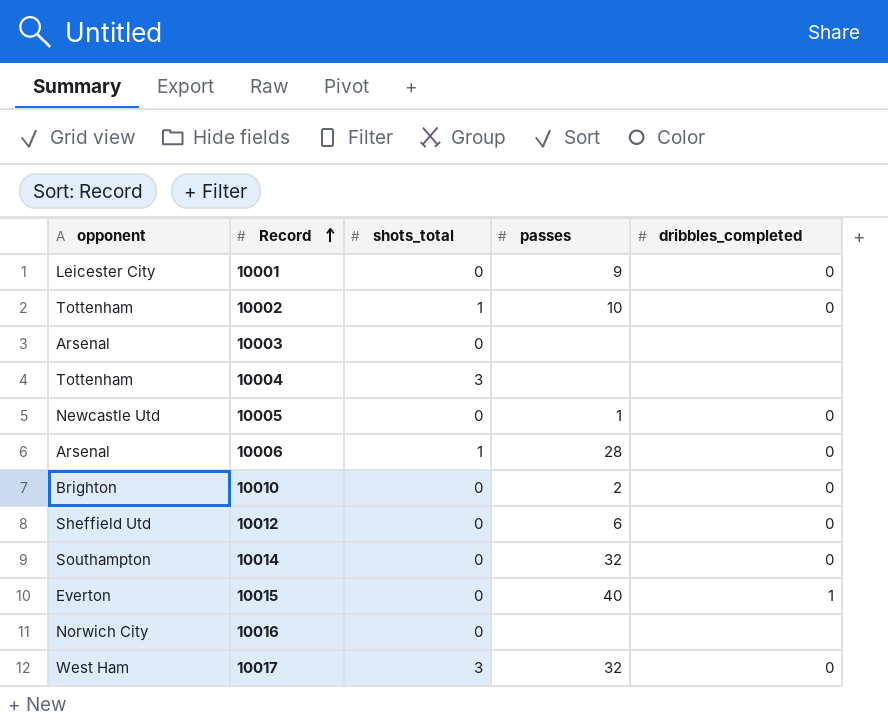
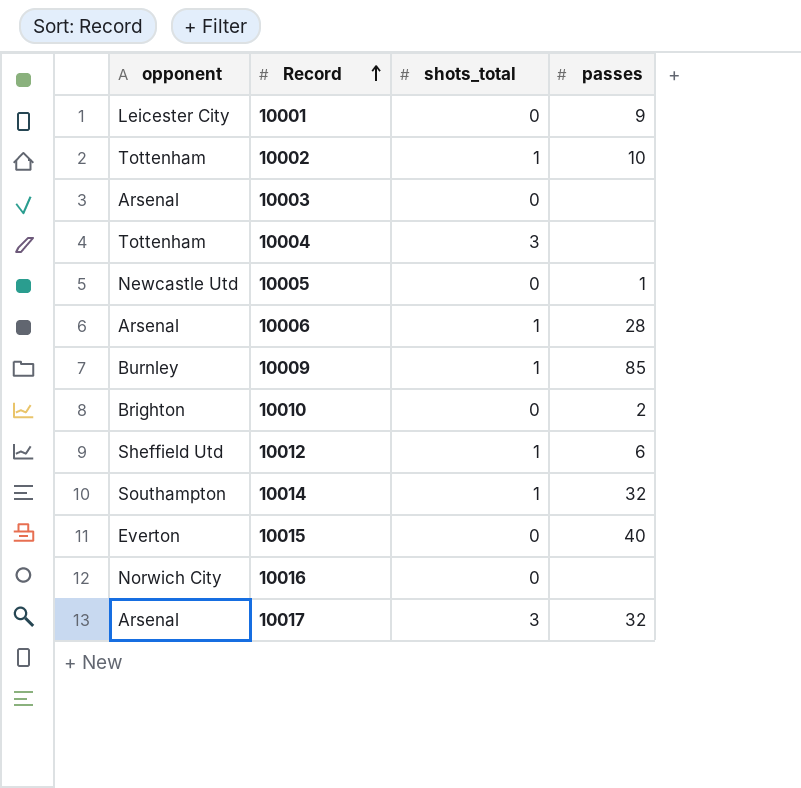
column dribbles_completed | position: 5 -> none
row 10009: none -> Burnley | 1 | 85
10012 | shots_total: 0 -> 1
10014 | shots_total: 0 -> 1
10017 | opponent: West Ham -> Arsenal

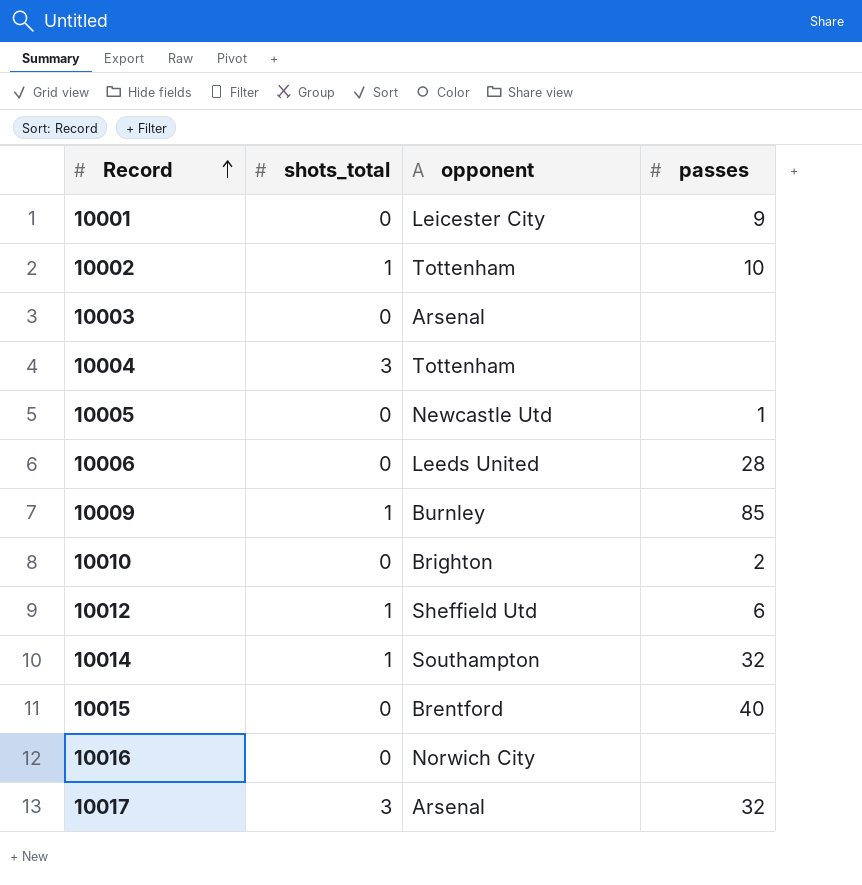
column opponent | position: 1 -> 3
10006 | shots_total: 1 -> 0
10006 | opponent: Arsenal -> Leeds United
10015 | opponent: Everton -> Brentford

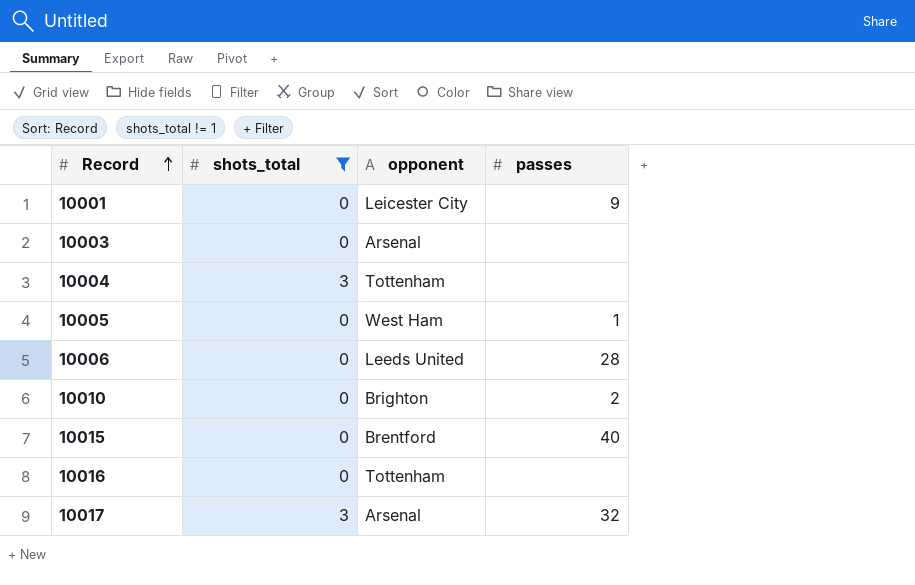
filter: none -> shots_total != 1
10005 | opponent: Newcastle Utd -> West Ham
10016 | opponent: Norwich City -> Tottenham

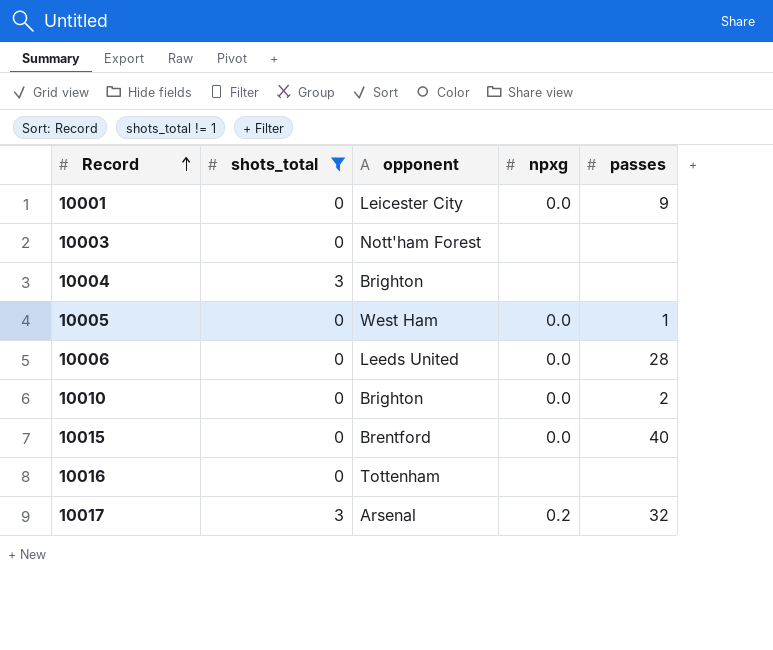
column npxg | position: none -> 4
10003 | opponent: Arsenal -> Nott'ham Forest
10004 | opponent: Tottenham -> Brighton

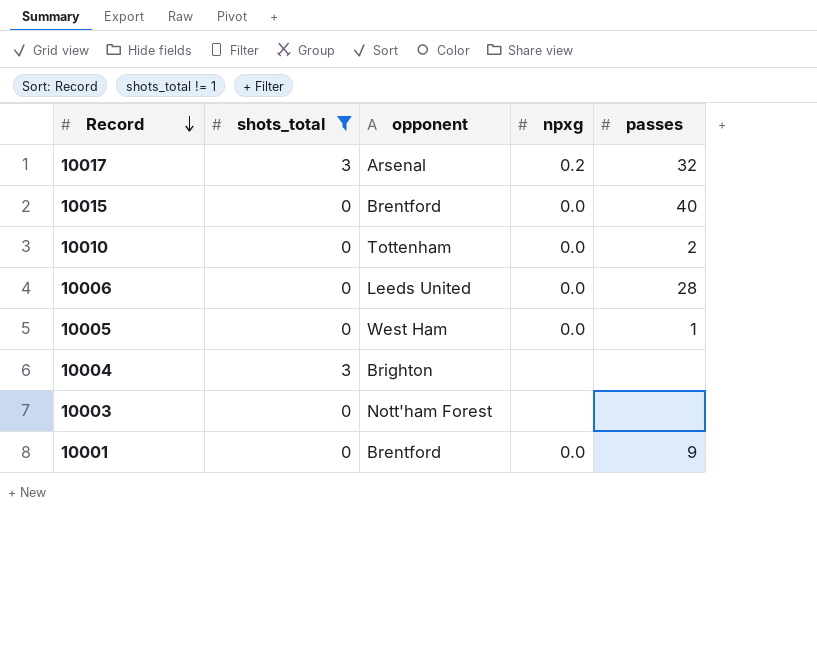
row order: Record ascending -> Record descending
row 10016: 0 | Tottenham | none | none -> none
10010 | opponent: Brighton -> Tottenham
10001 | opponent: Leicester City -> Brentford

